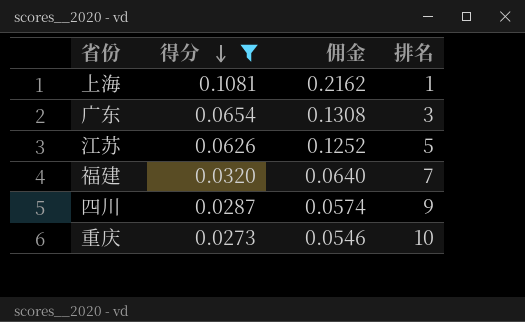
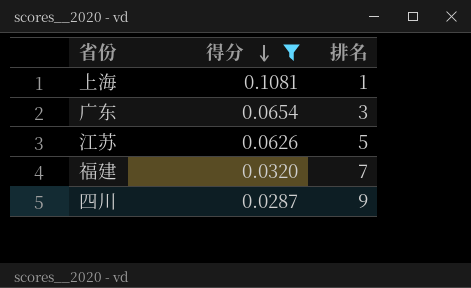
column 佣金 | formula: [得分] * 2 -> none
row 重庆: 0.0273 | 0.0546 | 10 -> none

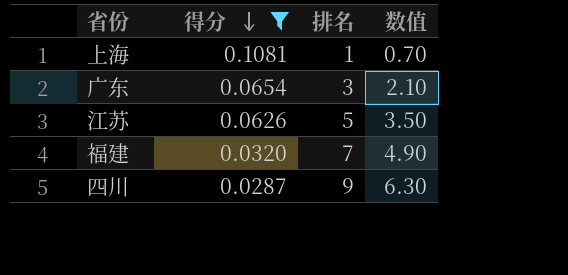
column 数值 | formula: none -> [排名] * 0.7

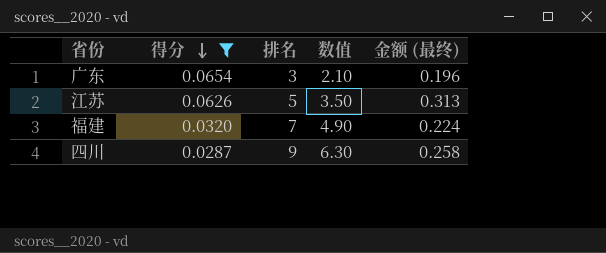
column 金额 (最终) | formula: none -> [得分] * [排名]
row 上海: 0.1081 | 1 | 0.70 -> none

